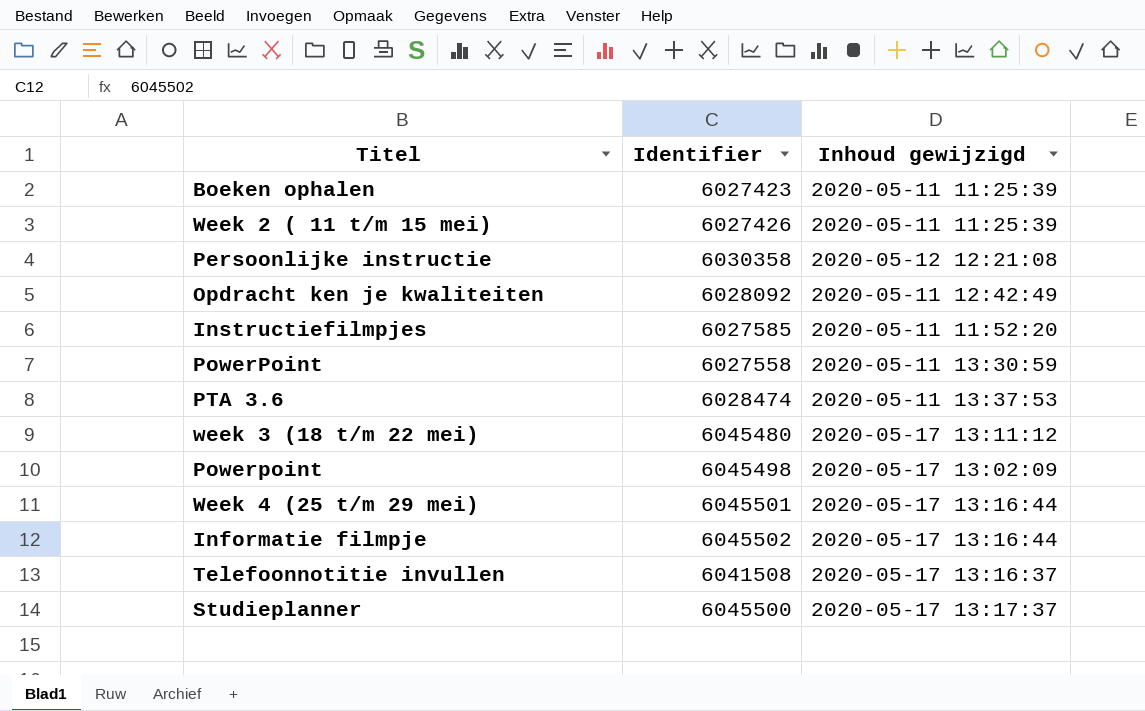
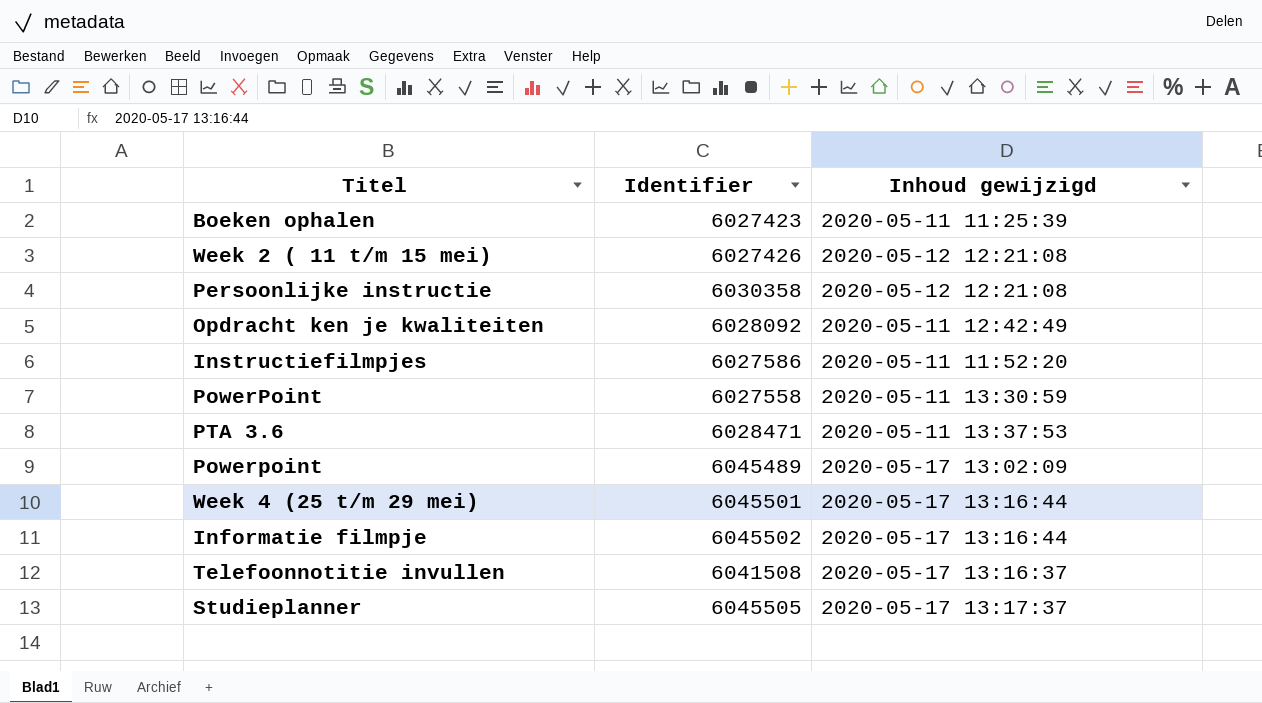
row week 3 (18 t/m 22 mei): 6045480 | 2020-05-17 13:11:12 -> none
Week 2 ( 11 t/m 15 mei) | Inhoud gewijzigd: 2020-05-11 11:25:39 -> 2020-05-12 12:21:08
Instructiefilmpjes | Identifier: 6027585 -> 6027586
PTA 3.6 | Identifier: 6028474 -> 6028471
Powerpoint | Identifier: 6045498 -> 6045489
Studieplanner | Identifier: 6045500 -> 6045505

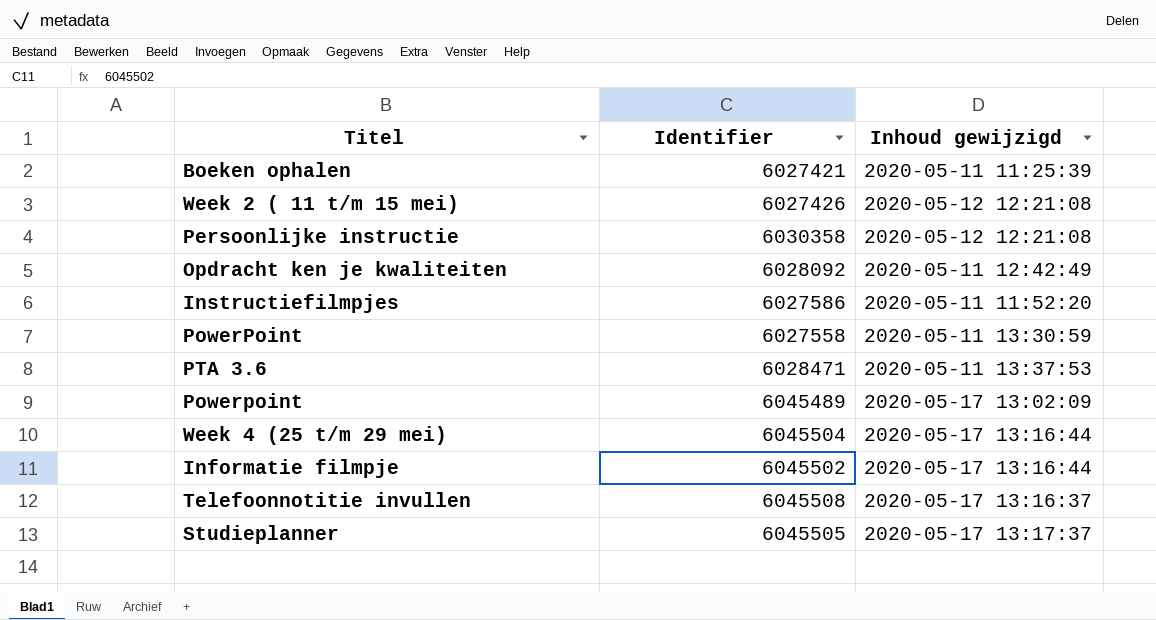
Boeken ophalen | Identifier: 6027423 -> 6027421
Week 4 (25 t/m 29 mei) | Identifier: 6045501 -> 6045504
Telefoonnotitie invullen | Identifier: 6041508 -> 6045508

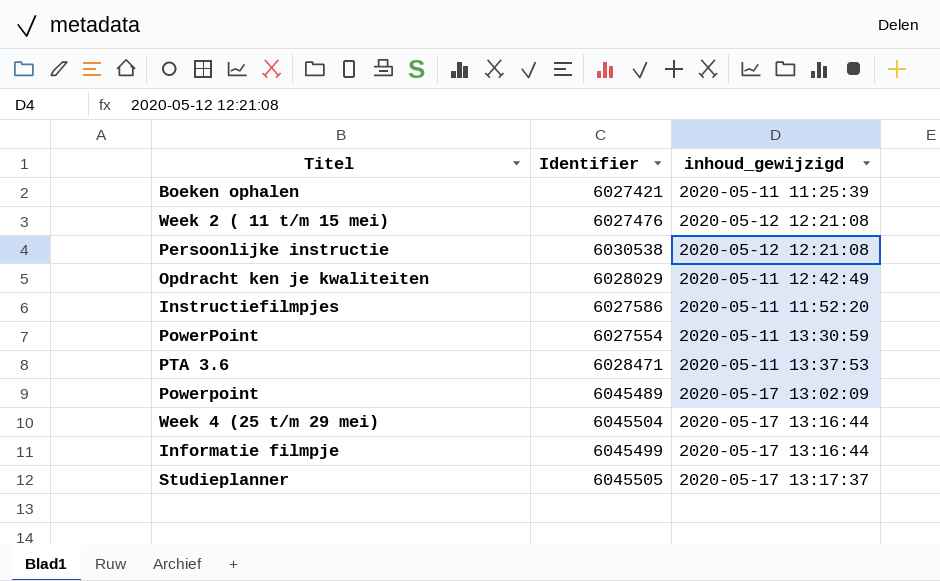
column name: Inhoud gewijzigd -> inhoud_gewijzigd
row Telefoonnotitie invullen: 6045508 | 2020-05-17 13:16:37 -> none
Week 2 ( 11 t/m 15 mei) | Identifier: 6027426 -> 6027476
Persoonlijke instructie | Identifier: 6030358 -> 6030538
Opdracht ken je kwaliteiten | Identifier: 6028092 -> 6028029
PowerPoint | Identifier: 6027558 -> 6027554
Informatie filmpje | Identifier: 6045502 -> 6045499

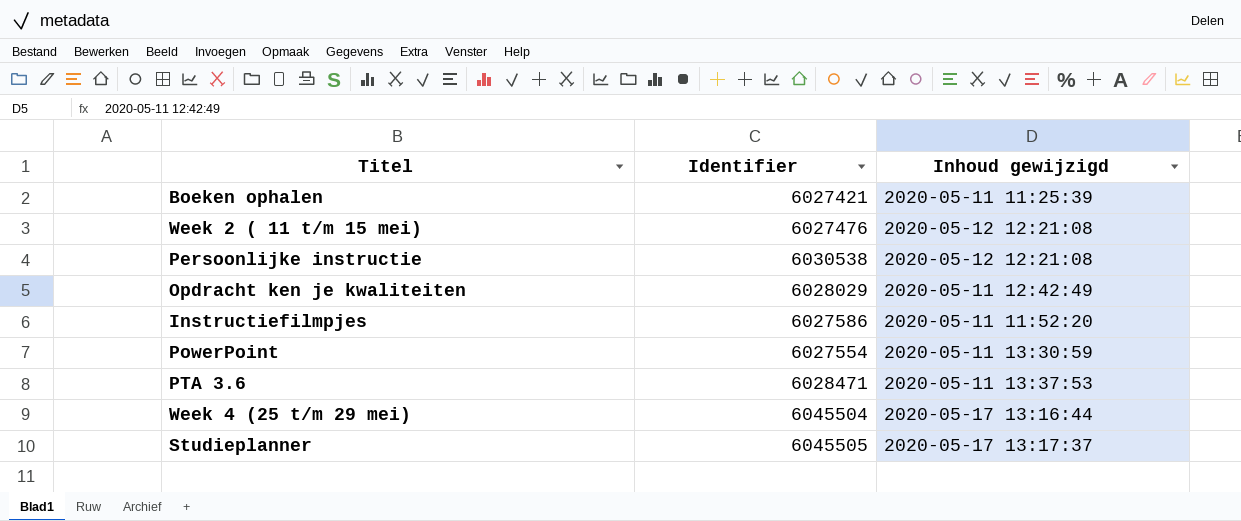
column name: inhoud_gewijzigd -> Inhoud gewijzigd
row Powerpoint: 6045489 | 2020-05-17 13:02:09 -> none
row Informatie filmpje: 6045499 | 2020-05-17 13:16:44 -> none

